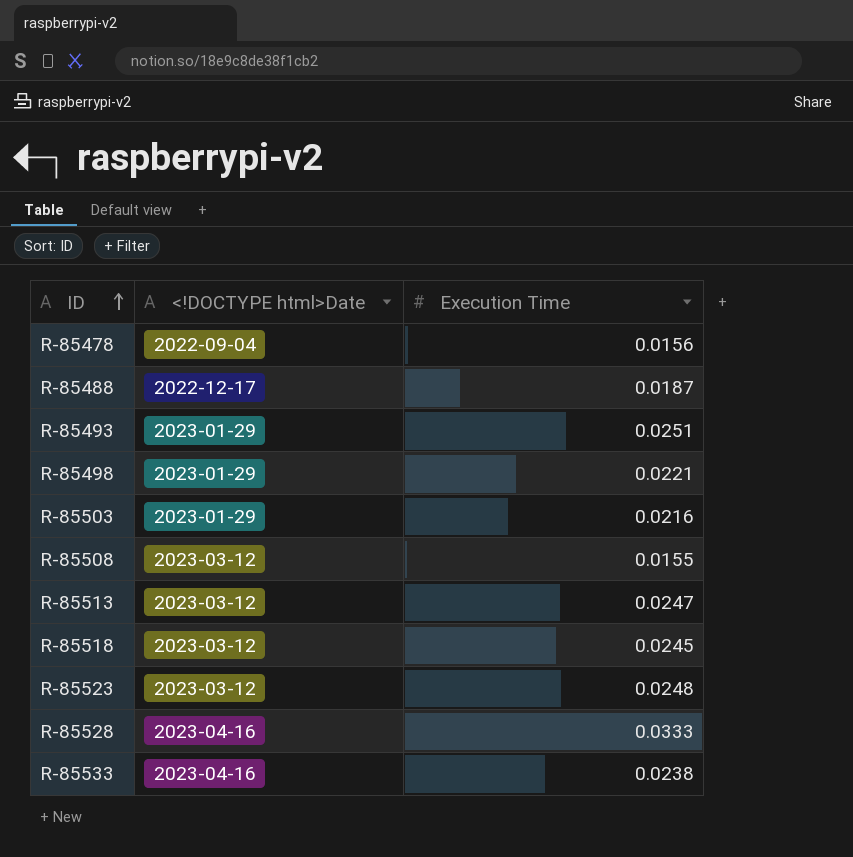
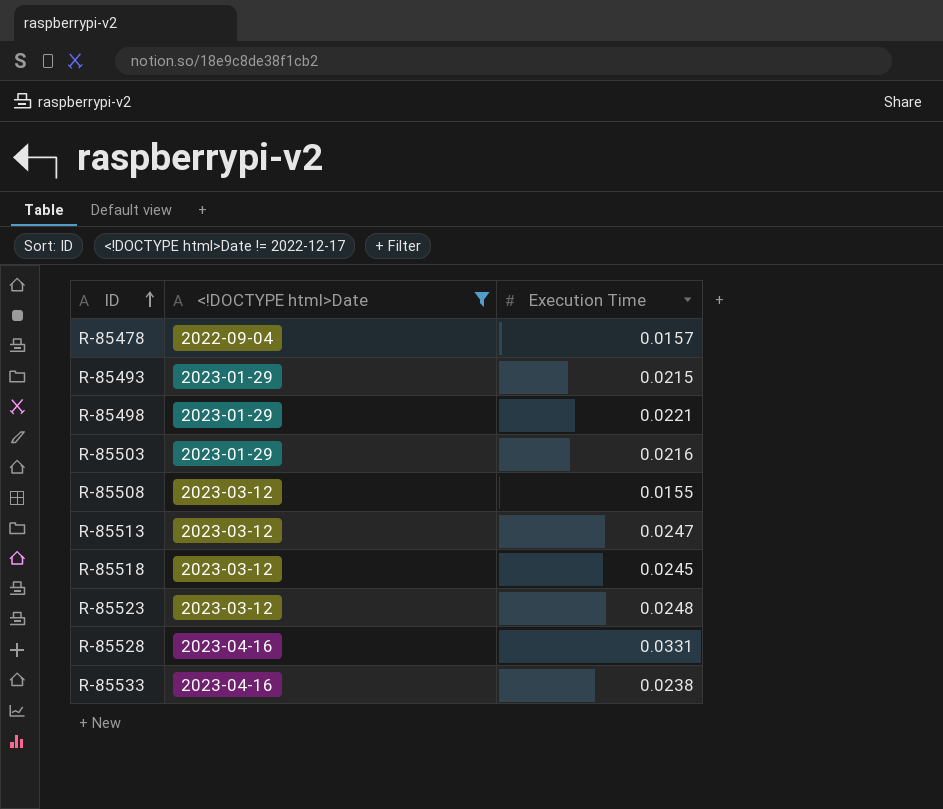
filter: none -> <!DOCTYPE html>Date != 2022-12-17
R-85478 | Execution Time: 0.0156 -> 0.0157
R-85493 | Execution Time: 0.0251 -> 0.0215
R-85528 | Execution Time: 0.0333 -> 0.0331

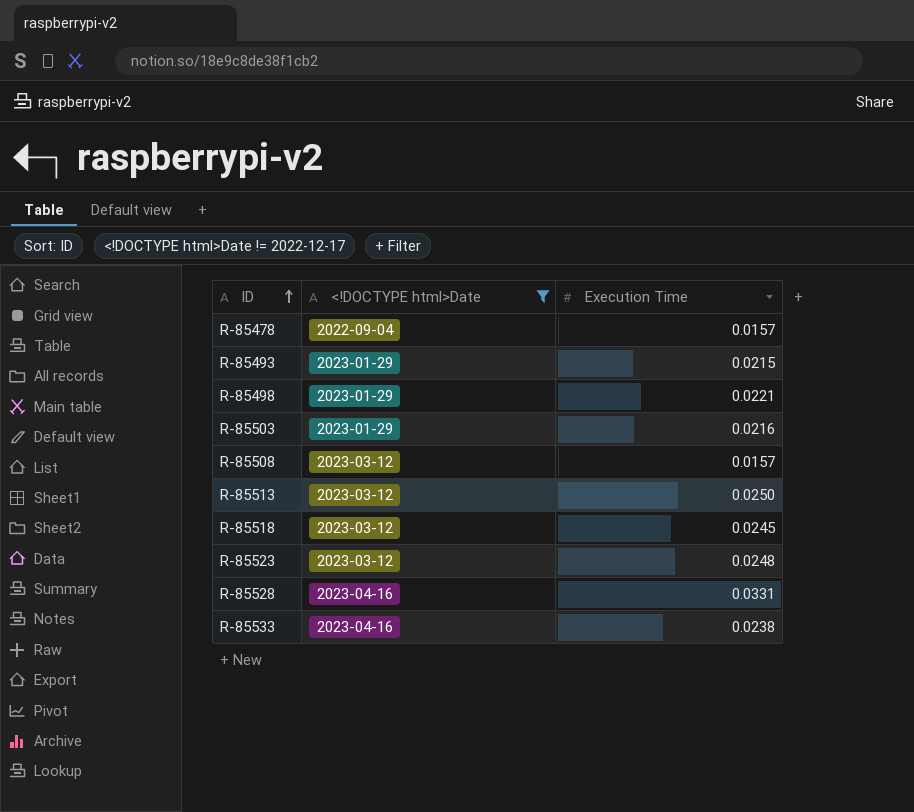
R-85508 | Execution Time: 0.0155 -> 0.0157
R-85513 | Execution Time: 0.0247 -> 0.0250

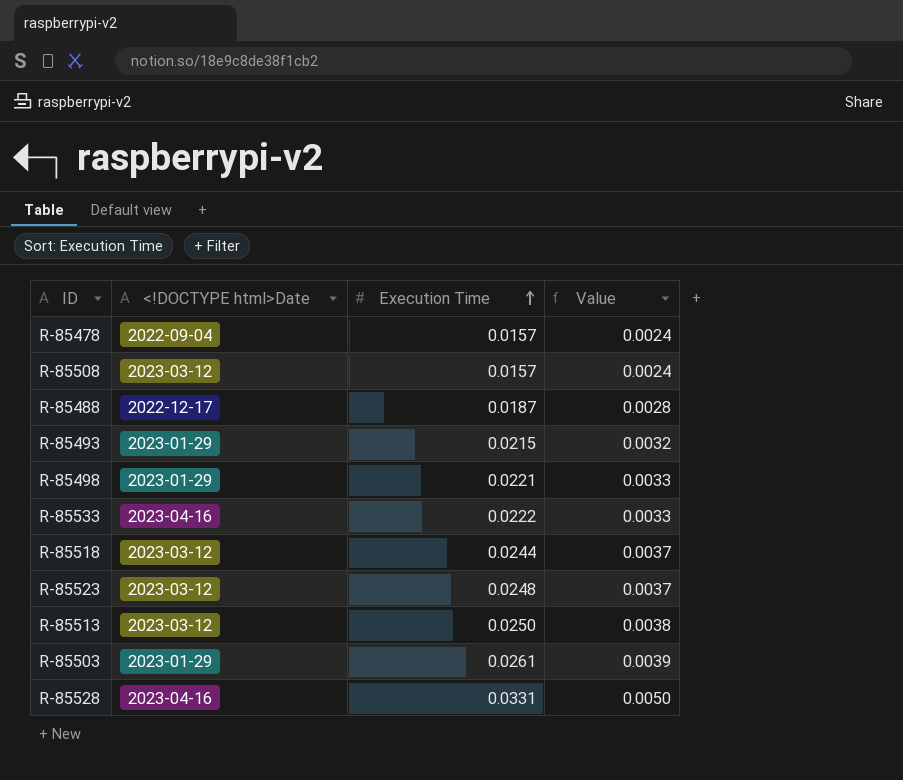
filter: <!DOCTYPE html>Date != 2022-12-17 -> none
row order: ID ascending -> Execution Time ascending
column Value | formula: none -> [Execution Time] * 0.15
R-85533 | Execution Time: 0.0238 -> 0.0222
R-85518 | Execution Time: 0.0245 -> 0.0244
R-85503 | Execution Time: 0.0216 -> 0.0261

